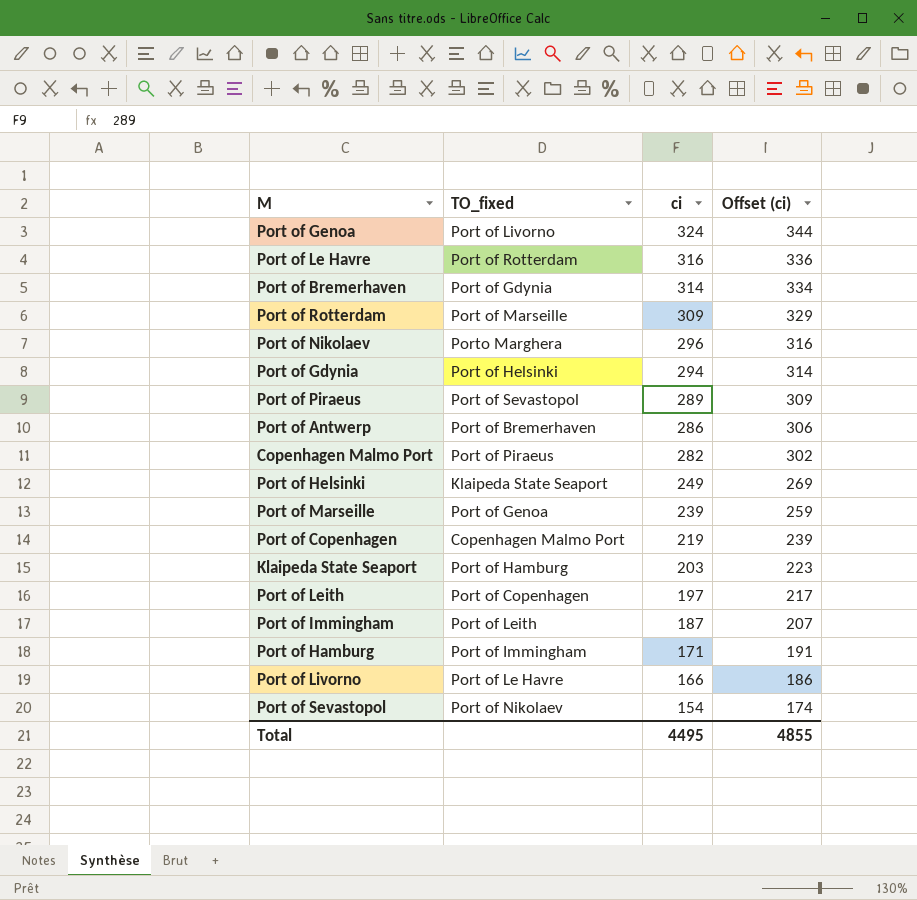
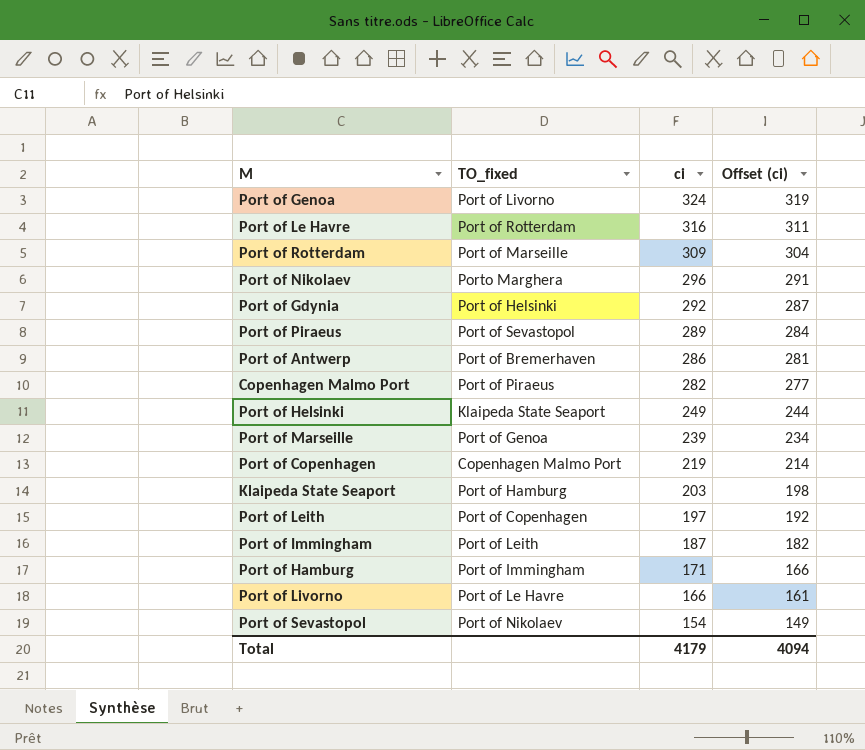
column Offset (ci) | formula: [ci] + 20 -> [ci] - 5
row Port of Bremerhaven: Port of Gdynia | 314 | 334 -> none
Port of Gdynia | ci: 294 -> 292
Total | ci: 4495 -> 4179
Total | Offset (ci): 4855 -> 4094

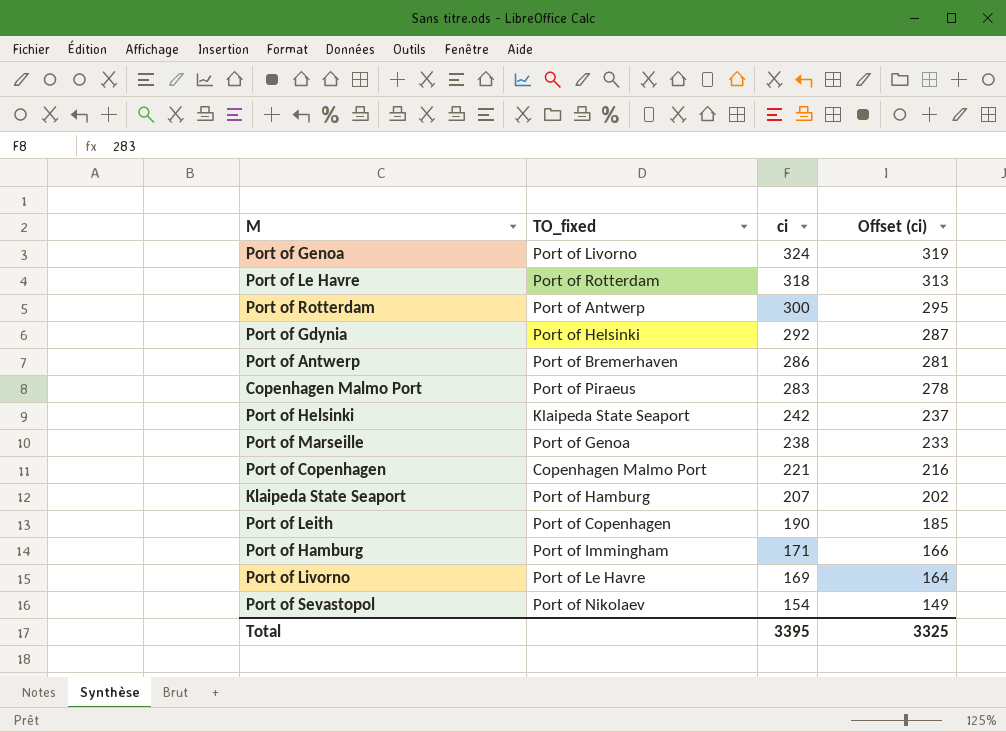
row Port of Nikolaev: Porto Marghera | 296 | 291 -> none
row Port of Piraeus: Port of Sevastopol | 289 | 284 -> none
row Port of Immingham: Port of Leith | 187 | 182 -> none
Port of Le Havre | ci: 316 -> 318
Port of Le Havre | Offset (ci): 311 -> 313
Port of Rotterdam | TO_fixed: Port of Marseille -> Port of Antwerp
Port of Rotterdam | ci: 309 -> 300
Port of Rotterdam | Offset (ci): 304 -> 295
Copenhagen Malmo Port | ci: 282 -> 283
Copenhagen Malmo Port | Offset (ci): 277 -> 278
Port of Helsinki | ci: 249 -> 242
Port of Helsinki | Offset (ci): 244 -> 237
Port of Marseille | ci: 239 -> 238
Port of Marseille | Offset (ci): 234 -> 233
Port of Copenhagen | ci: 219 -> 221
Port of Copenhagen | Offset (ci): 214 -> 216
Klaipeda State Seaport | ci: 203 -> 207
Klaipeda State Seaport | Offset (ci): 198 -> 202
Port of Leith | ci: 197 -> 190
Port of Leith | Offset (ci): 192 -> 185
Port of Livorno | ci: 166 -> 169
Port of Livorno | Offset (ci): 161 -> 164
Total | ci: 4179 -> 3395
Total | Offset (ci): 4094 -> 3325

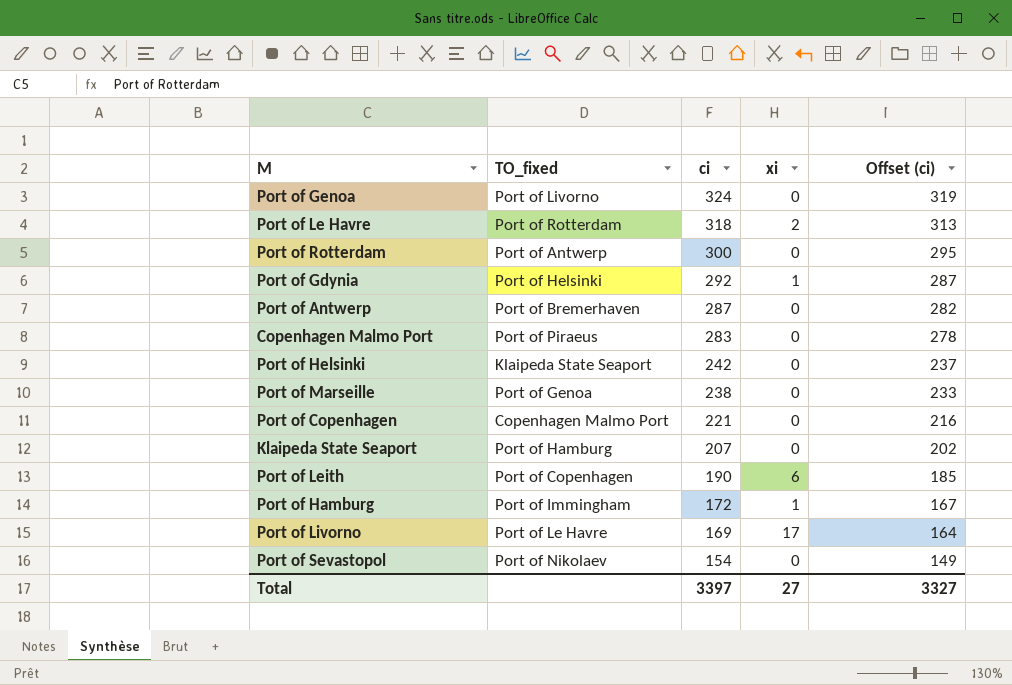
column xi | position: none -> 4
Port of Antwerp | ci: 286 -> 287
Port of Antwerp | Offset (ci): 281 -> 282
Port of Hamburg | ci: 171 -> 172
Port of Hamburg | Offset (ci): 166 -> 167
Total | ci: 3395 -> 3397
Total | Offset (ci): 3325 -> 3327

